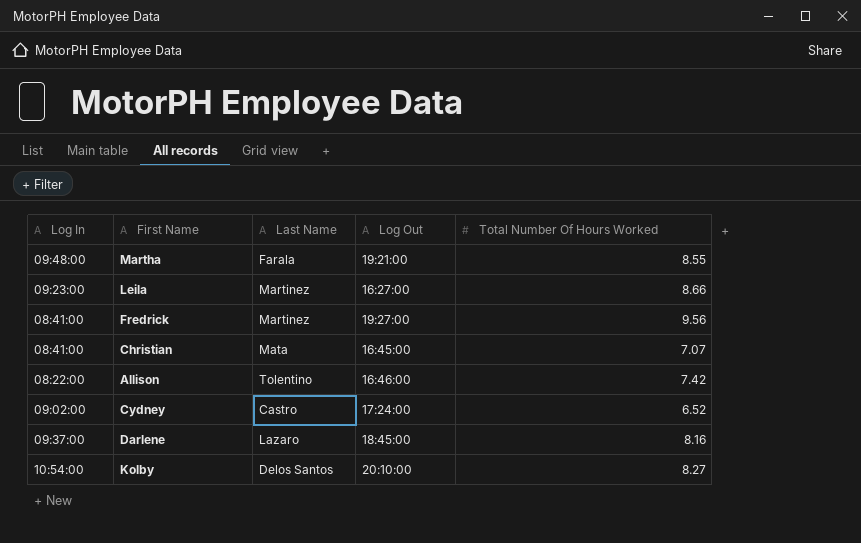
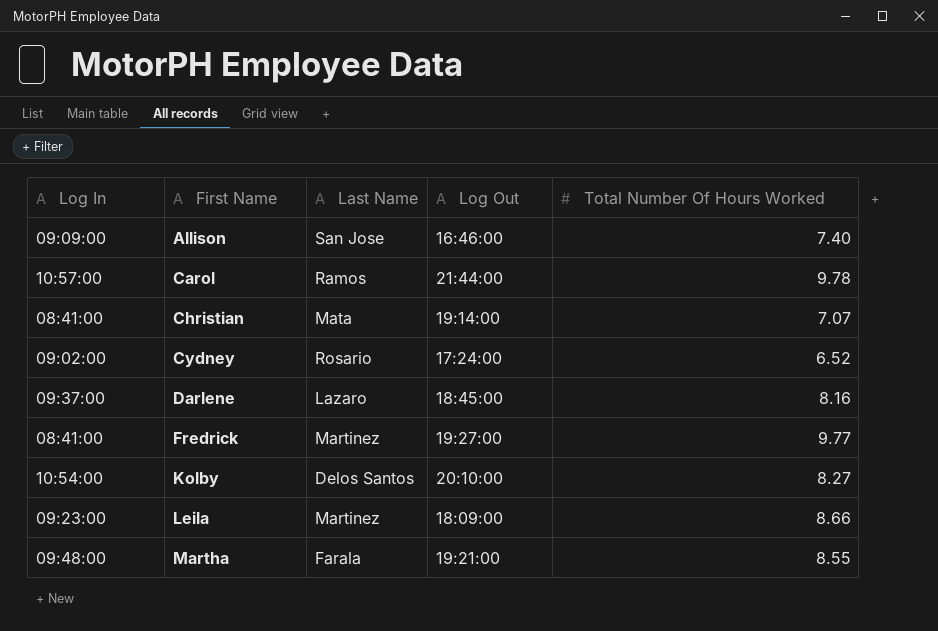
row order: none -> First Name ascending
Allison | Log In: 08:22:00 -> 09:09:00
Allison | Last Name: Tolentino -> San Jose
Allison | Total Number Of Hours Worked: 7.42 -> 7.40
row Carol: none -> 10:57:00 | Ramos | 21:44:00 | 9.78
Christian | Log Out: 16:45:00 -> 19:14:00
Cydney | Last Name: Castro -> Rosario
Fredrick | Total Number Of Hours Worked: 9.56 -> 9.77
Leila | Log Out: 16:27:00 -> 18:09:00

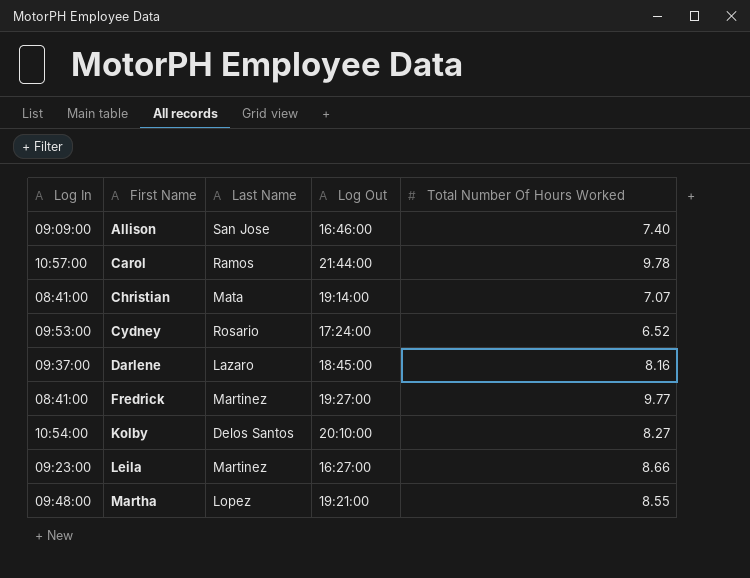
Cydney | Log In: 09:02:00 -> 09:53:00
Leila | Log Out: 18:09:00 -> 16:27:00
Martha | Last Name: Farala -> Lopez

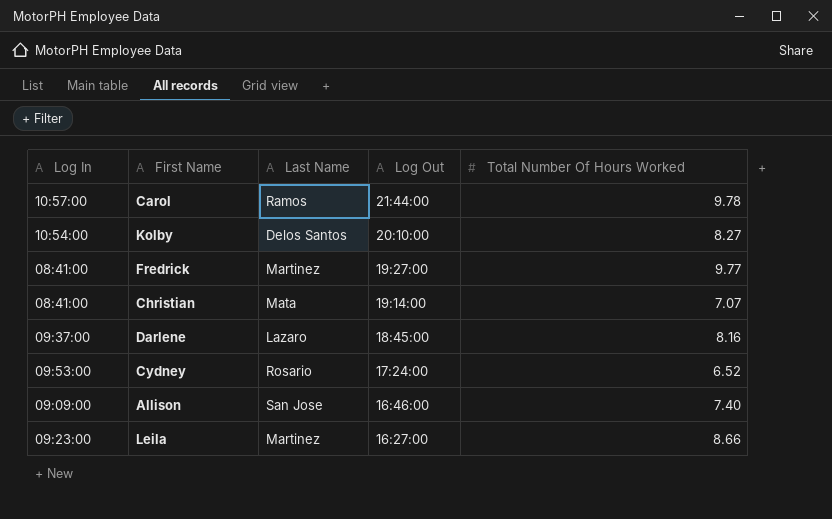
row order: First Name ascending -> Log Out descending
row Martha: 09:48:00 | Lopez | 19:21:00 | 8.55 -> none

